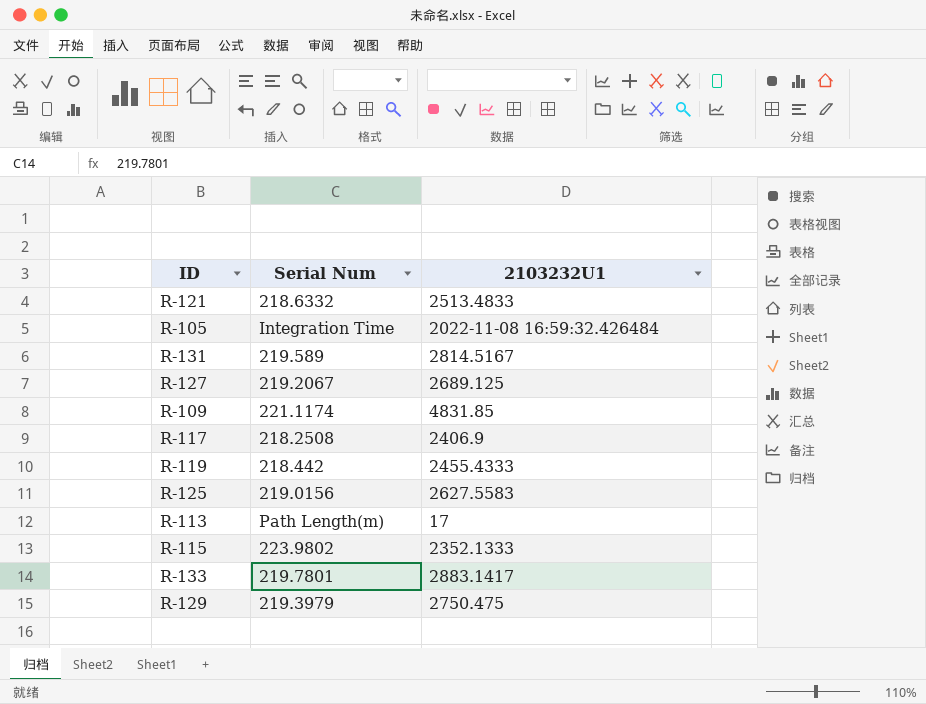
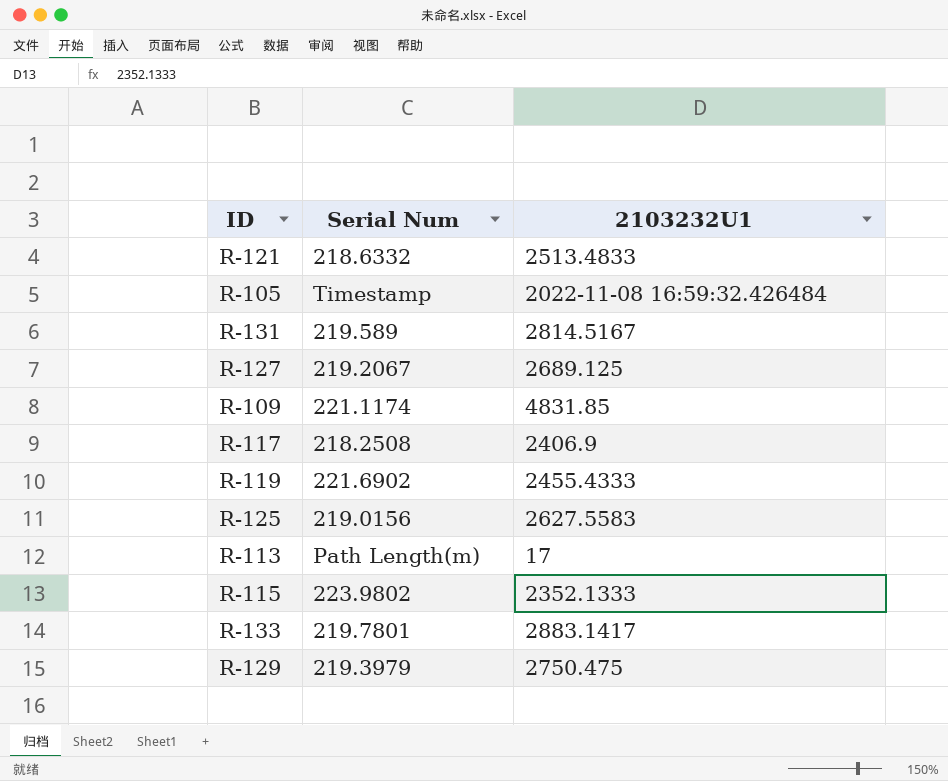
R-105 | Serial Num: Integration Time -> Timestamp
R-119 | Serial Num: 218.442 -> 221.6902

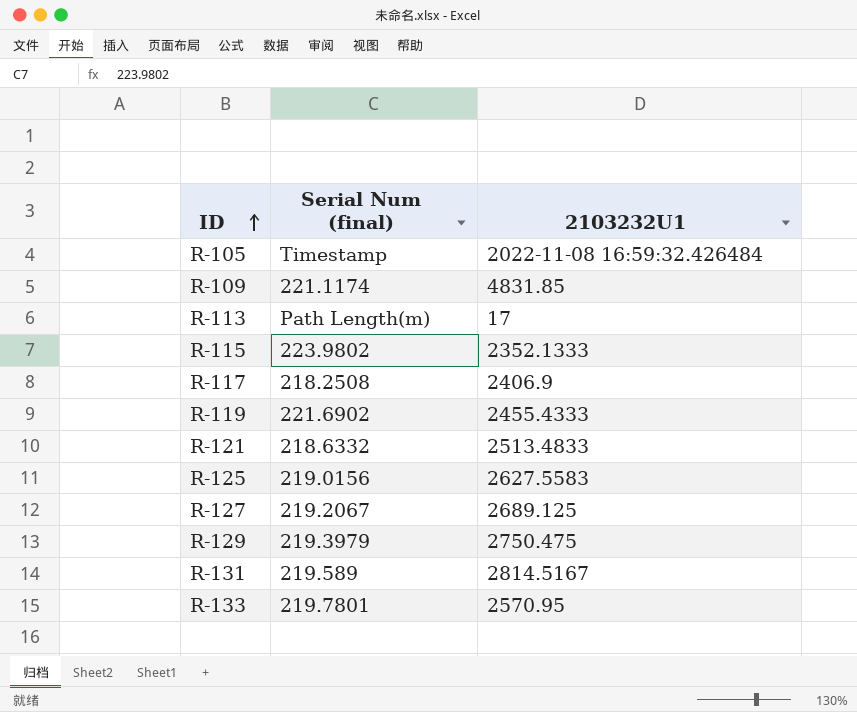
row order: none -> ID ascending
column name: Serial Num -> Serial Num (final)
R-133 | 2103232U1: 2883.1417 -> 2570.95

